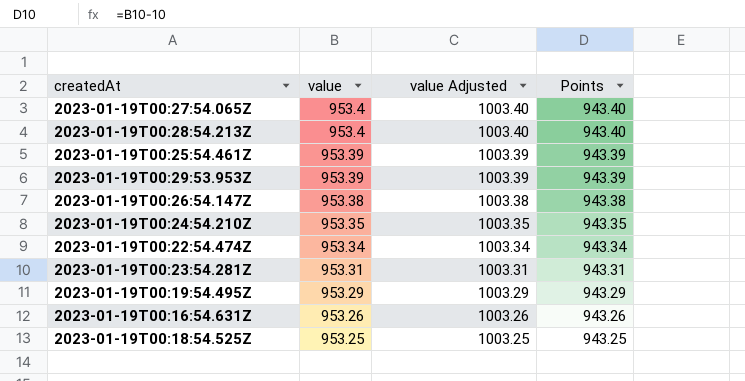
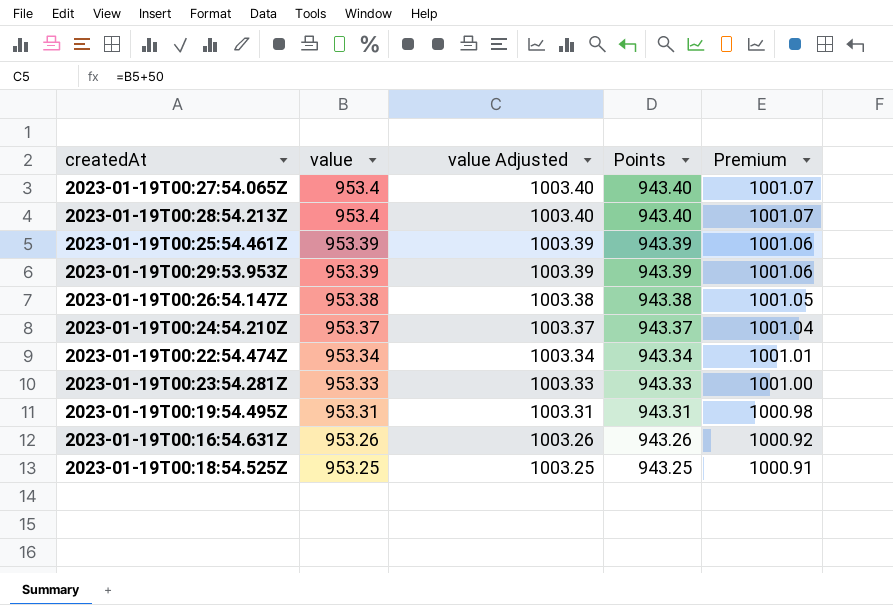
column Premium | formula: none -> [value] * 1.05
2023-01-19T00:24:54.210Z | value: 953.35 -> 953.37
2023-01-19T00:24:54.210Z | value Adjusted: 1003.35 -> 1003.37
2023-01-19T00:24:54.210Z | Points: 943.35 -> 943.37
2023-01-19T00:23:54.281Z | value: 953.31 -> 953.33
2023-01-19T00:23:54.281Z | value Adjusted: 1003.31 -> 1003.33
2023-01-19T00:23:54.281Z | Points: 943.31 -> 943.33
2023-01-19T00:19:54.495Z | value: 953.29 -> 953.31
2023-01-19T00:19:54.495Z | value Adjusted: 1003.29 -> 1003.31
2023-01-19T00:19:54.495Z | Points: 943.29 -> 943.31

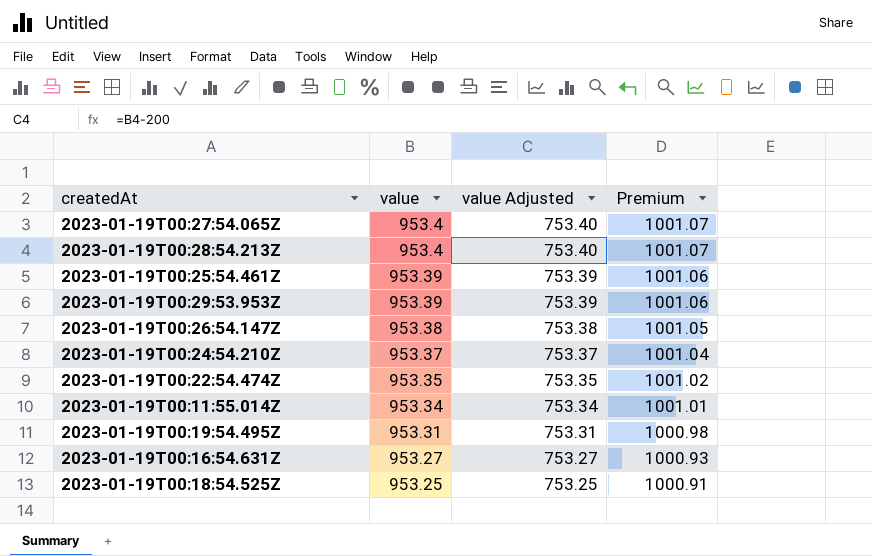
column Points | formula: [value] - 10 -> none
column value Adjusted | formula: [value] + 50 -> [value] - 200
row 2023-01-19T00:23:54.281Z: 953.33 | 1003.33 | 943.33 | 1001.00 -> none
2023-01-19T00:22:54.474Z | value: 953.34 -> 953.35
2023-01-19T00:22:54.474Z | Premium: 1001.01 -> 1001.02
row 2023-01-19T00:11:55.014Z: none -> 953.34 | 753.34 | 1001.01
2023-01-19T00:16:54.631Z | value: 953.26 -> 953.27
2023-01-19T00:16:54.631Z | Premium: 1000.92 -> 1000.93

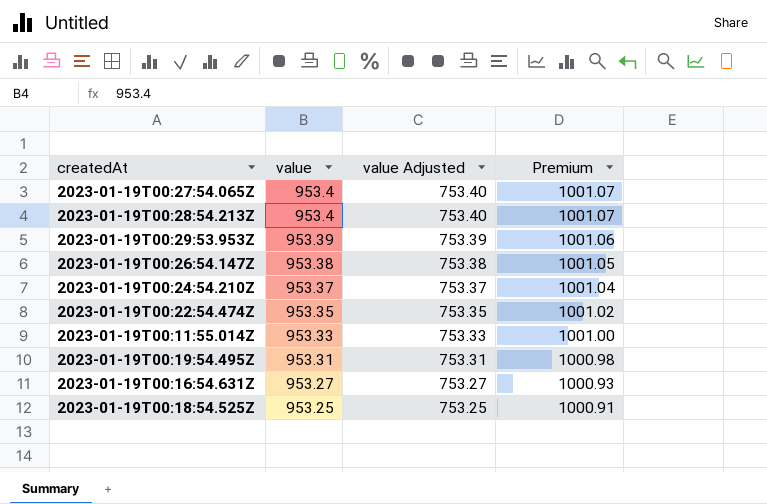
row 2023-01-19T00:25:54.461Z: 953.39 | 753.39 | 1001.06 -> none
2023-01-19T00:11:55.014Z | value: 953.34 -> 953.33
2023-01-19T00:11:55.014Z | value Adjusted: 753.34 -> 753.33
2023-01-19T00:11:55.014Z | Premium: 1001.01 -> 1001.00

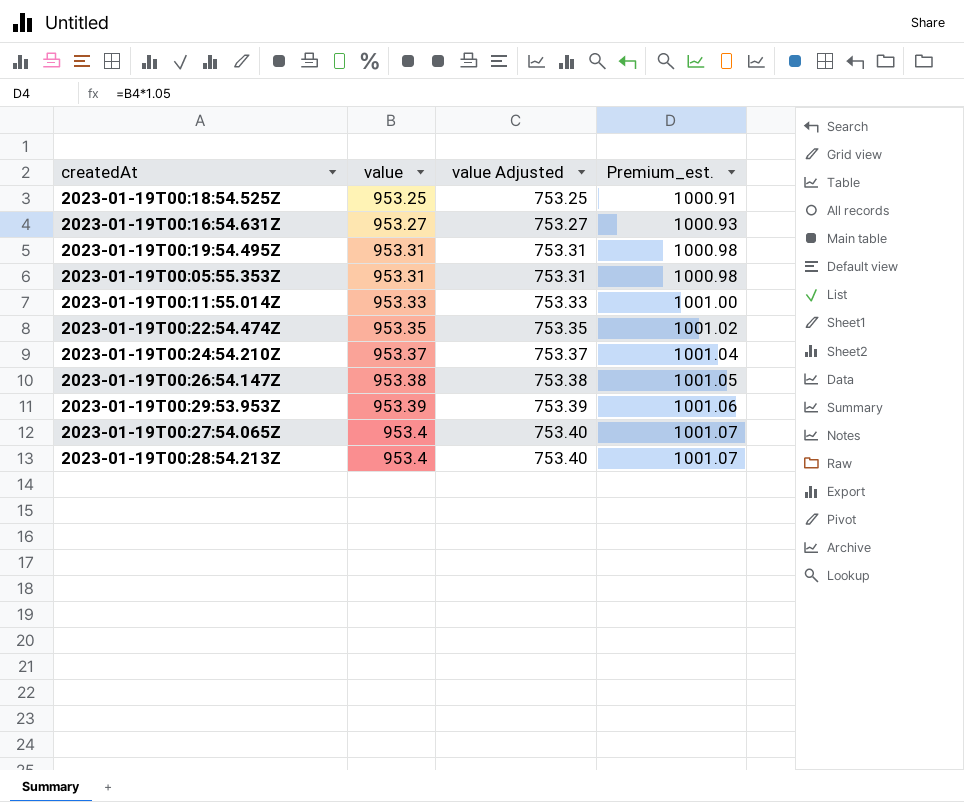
row order: value descending -> value ascending
column name: Premium -> Premium_est.
row 2023-01-19T00:05:55.353Z: none -> 953.31 | 753.31 | 1000.98

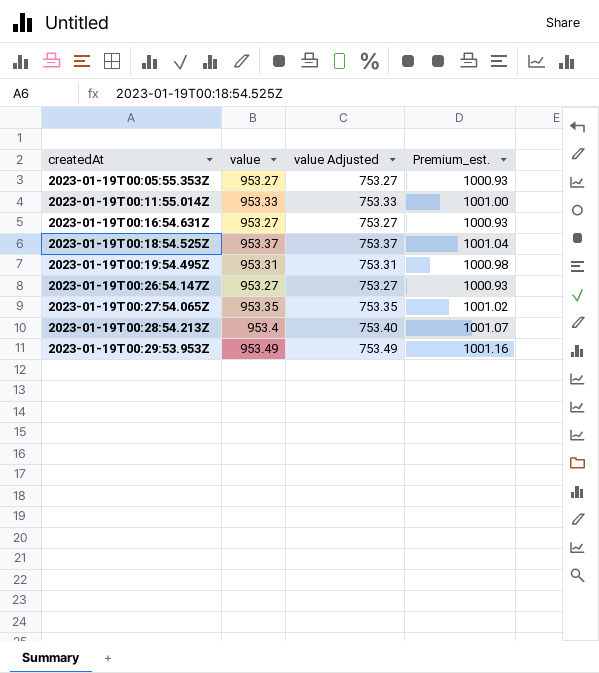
row order: value ascending -> createdAt ascending
row 2023-01-19T00:22:54.474Z: 953.35 | 753.35 | 1001.02 -> none
row 2023-01-19T00:24:54.210Z: 953.37 | 753.37 | 1001.04 -> none
2023-01-19T00:05:55.353Z | value: 953.31 -> 953.27
2023-01-19T00:05:55.353Z | value Adjusted: 753.31 -> 753.27
2023-01-19T00:05:55.353Z | Premium_est.: 1000.98 -> 1000.93
2023-01-19T00:18:54.525Z | value: 953.25 -> 953.37
2023-01-19T00:18:54.525Z | value Adjusted: 753.25 -> 753.37
2023-01-19T00:18:54.525Z | Premium_est.: 1000.91 -> 1001.04
2023-01-19T00:26:54.147Z | value: 953.38 -> 953.27
2023-01-19T00:26:54.147Z | value Adjusted: 753.38 -> 753.27
2023-01-19T00:26:54.147Z | Premium_est.: 1001.05 -> 1000.93
2023-01-19T00:27:54.065Z | value: 953.4 -> 953.35
2023-01-19T00:27:54.065Z | value Adjusted: 753.40 -> 753.35
2023-01-19T00:27:54.065Z | Premium_est.: 1001.07 -> 1001.02
2023-01-19T00:29:53.953Z | value: 953.39 -> 953.49
2023-01-19T00:29:53.953Z | value Adjusted: 753.39 -> 753.49
2023-01-19T00:29:53.953Z | Premium_est.: 1001.06 -> 1001.16

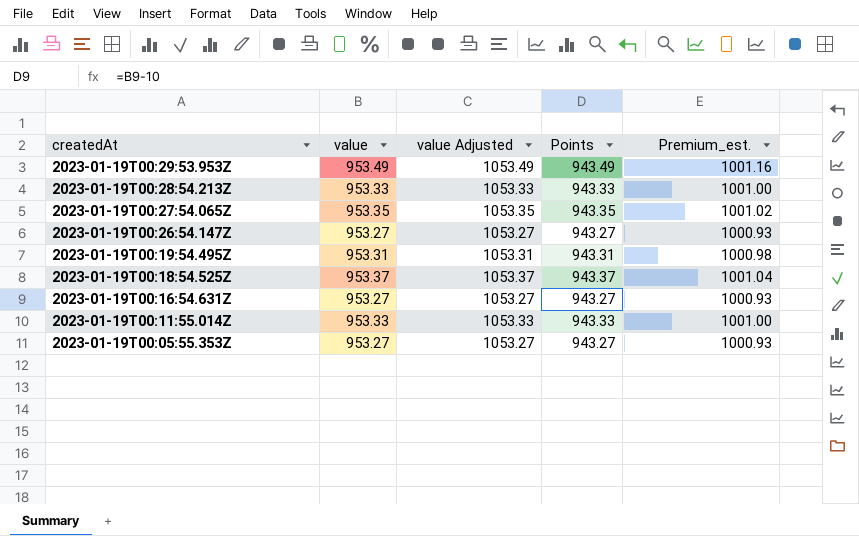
row order: createdAt ascending -> createdAt descending
column value Adjusted | formula: [value] - 200 -> [value] + 100
column Points | formula: none -> [value] - 10
2023-01-19T00:28:54.213Z | value: 953.4 -> 953.33
2023-01-19T00:28:54.213Z | Premium_est.: 1001.07 -> 1001.00

